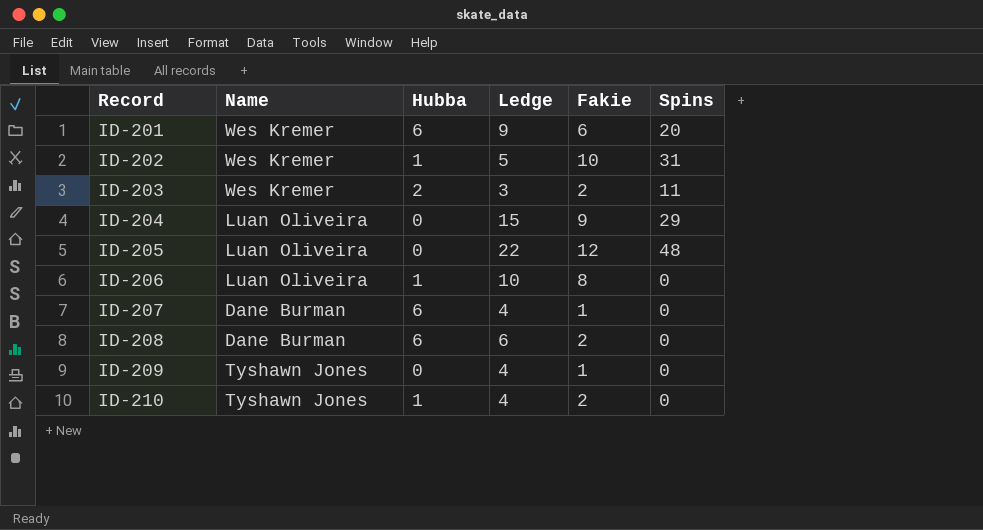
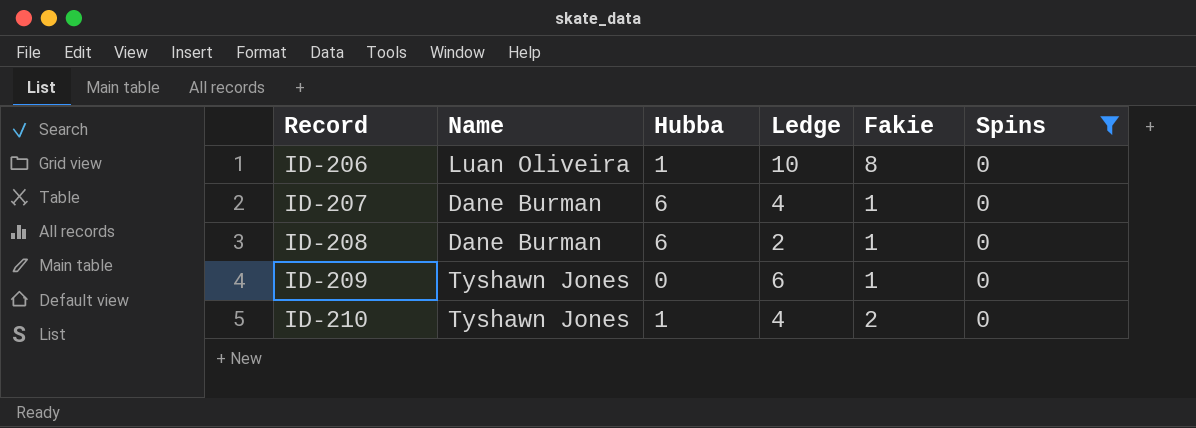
filter: none -> Spins = 0
ID-208 | Ledge: 6 -> 2
ID-208 | Fakie: 2 -> 1
ID-209 | Ledge: 4 -> 6

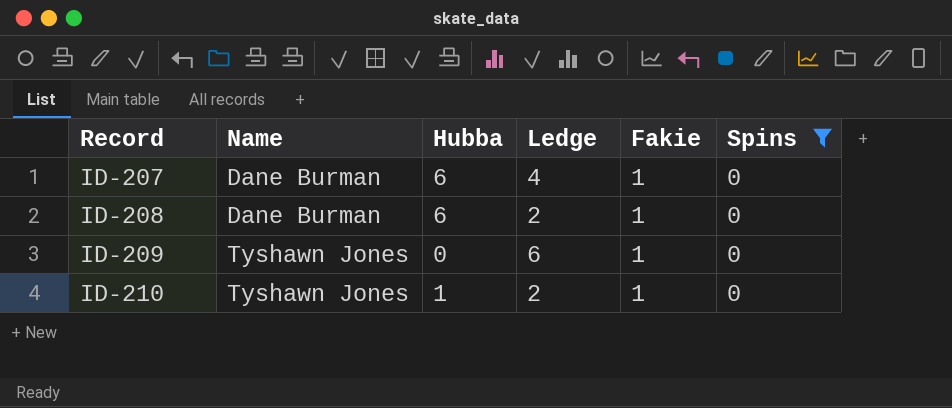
row ID-206: Luan Oliveira | 1 | 10 | 8 | 0 -> none
ID-210 | Ledge: 4 -> 2
ID-210 | Fakie: 2 -> 1

